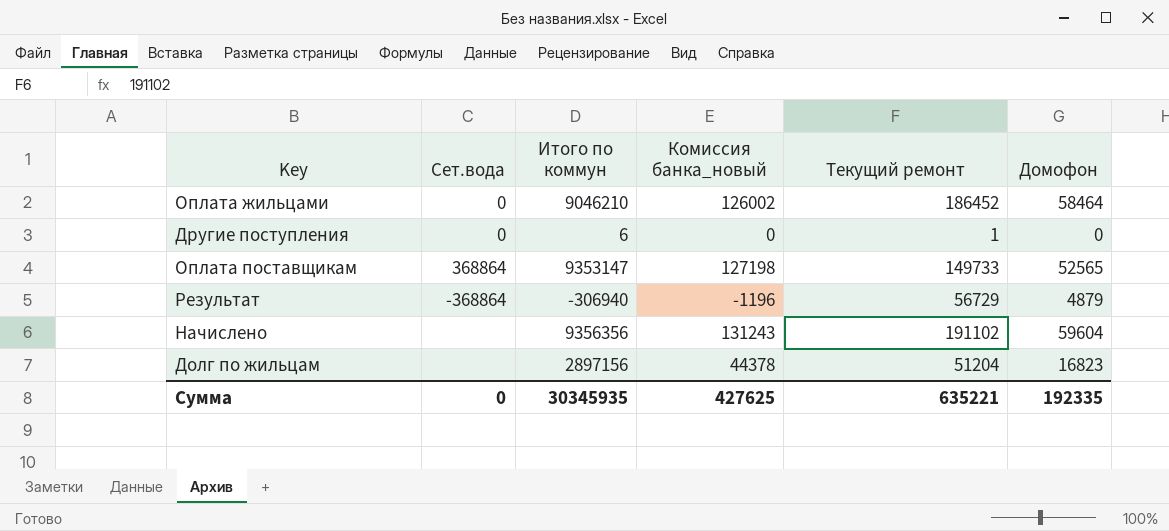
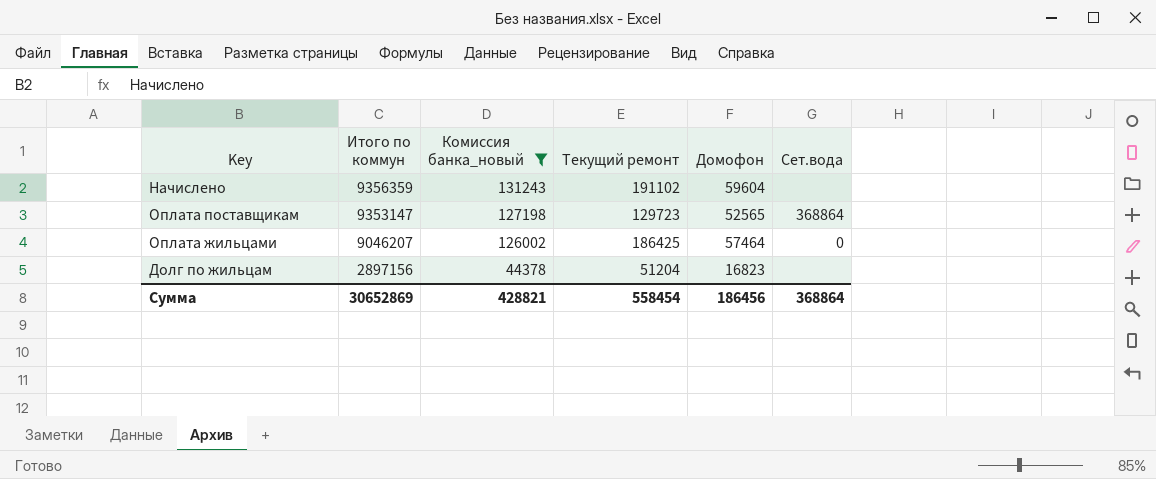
filter: none -> Комиссия банка_новый >= 44378
row order: none -> Итого по коммун descending
column Сет.вода | position: 2 -> 6
Начислено | Итого по коммун: 9356356 -> 9356359
Оплата поставщикам | Текущий ремонт: 149733 -> 129723
Оплата жильцами | Итого по коммун: 9046210 -> 9046207
Оплата жильцами | Текущий ремонт: 186452 -> 186425
Оплата жильцами | Домофон: 58464 -> 57464
Сумма | Итого по коммун: 30345935 -> 30652869
Сумма | Комиссия банка_новый: 427625 -> 428821
Сумма | Текущий ремонт: 635221 -> 558454
Сумма | Домофон: 192335 -> 186456
Сумма | Сет.вода: 0 -> 368864

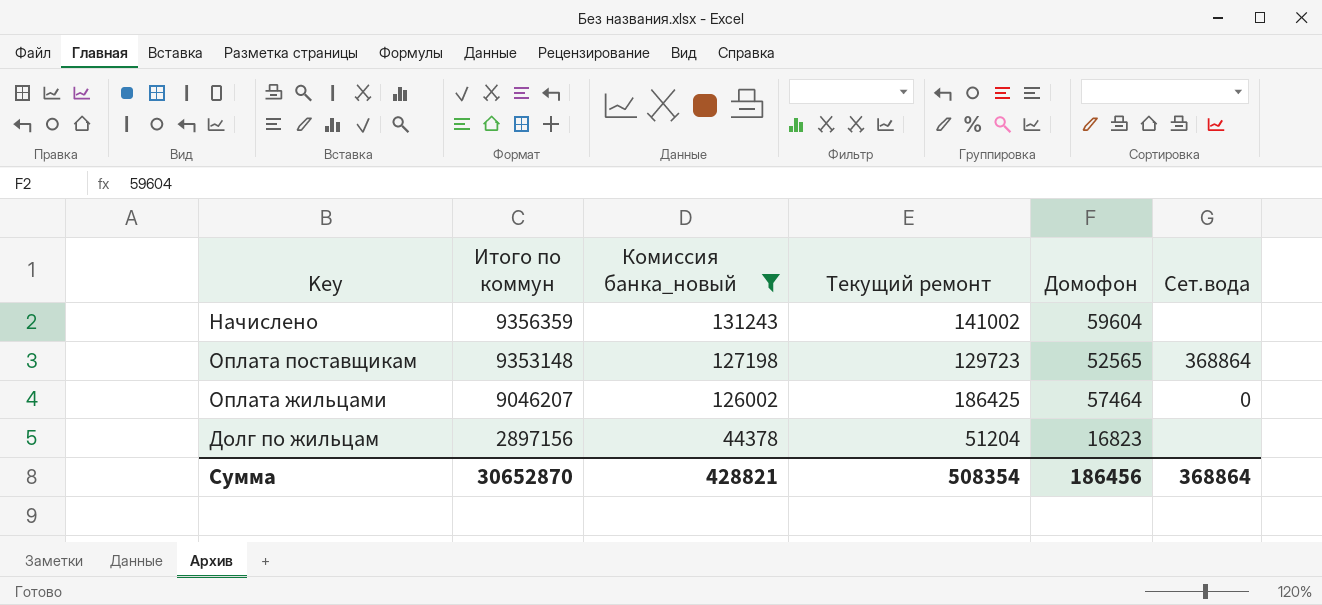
Начислено | Текущий ремонт: 191102 -> 141002
Оплата поставщикам | Итого по коммун: 9353147 -> 9353148
Сумма | Итого по коммун: 30652869 -> 30652870
Сумма | Текущий ремонт: 558454 -> 508354

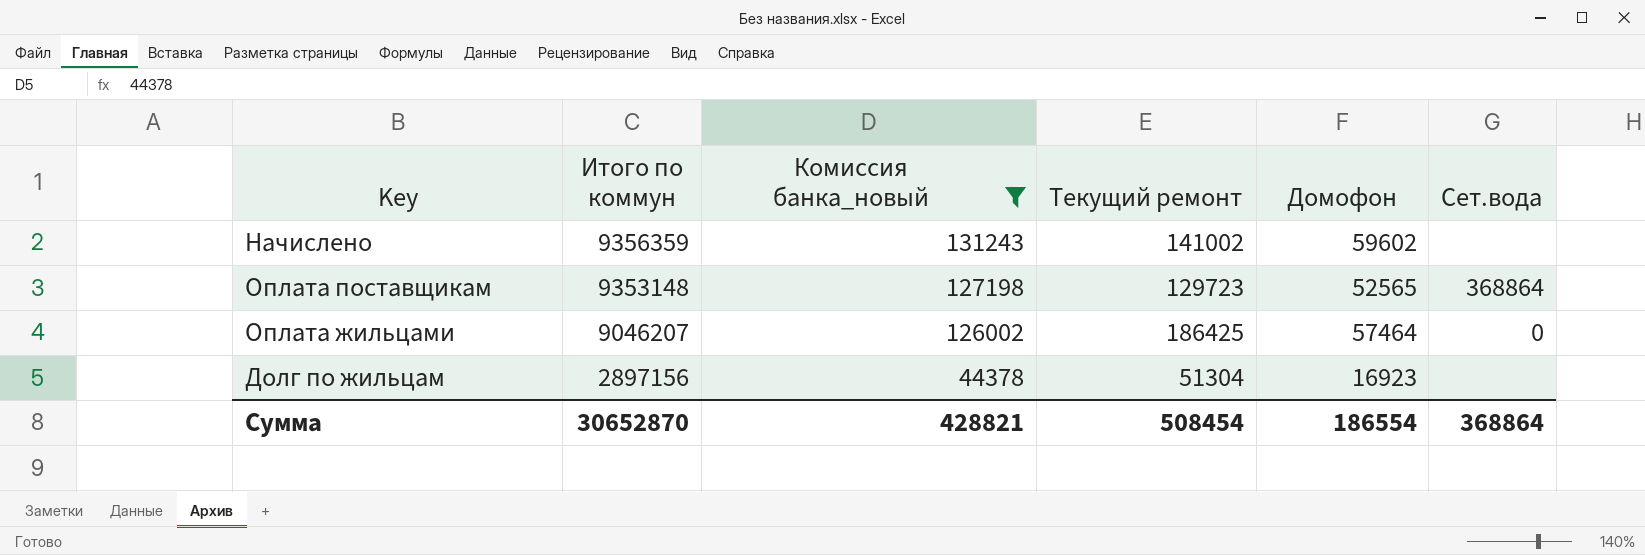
Начислено | Домофон: 59604 -> 59602
Долг по жильцам | Текущий ремонт: 51204 -> 51304
Долг по жильцам | Домофон: 16823 -> 16923
Сумма | Текущий ремонт: 508354 -> 508454
Сумма | Домофон: 186456 -> 186554

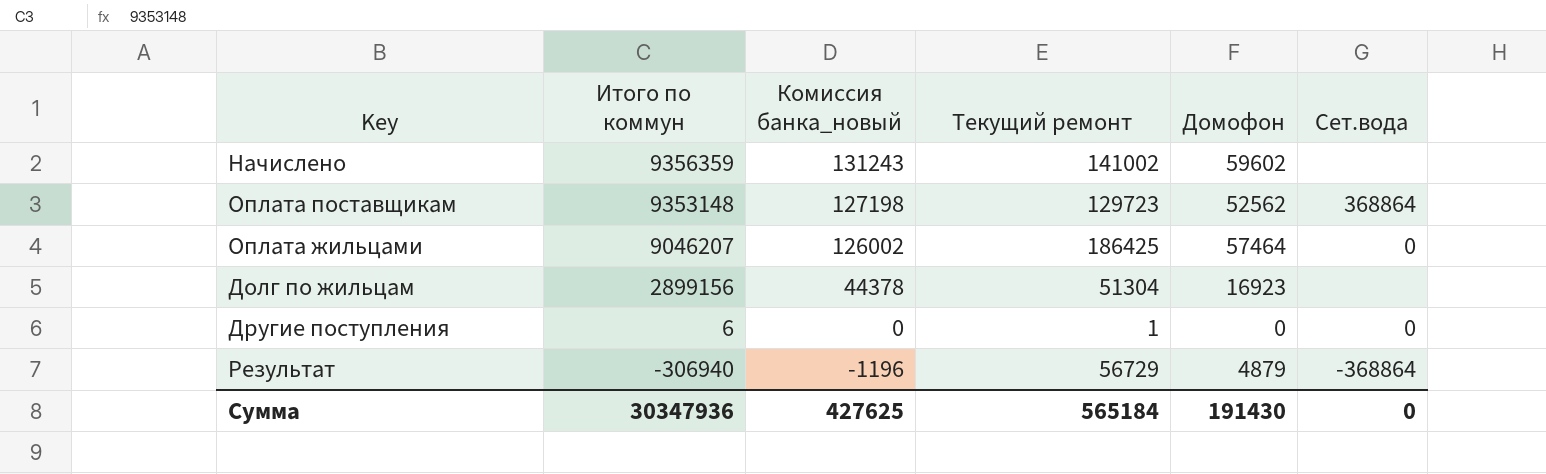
filter: Комиссия банка_новый >= 44378 -> none
Оплата поставщикам | Домофон: 52565 -> 52562
Долг по жильцам | Итого по коммун: 2897156 -> 2899156
Сумма | Итого по коммун: 30652870 -> 30347936
Сумма | Комиссия банка_новый: 428821 -> 427625
Сумма | Текущий ремонт: 508454 -> 565184
Сумма | Домофон: 186554 -> 191430
Сумма | Сет.вода: 368864 -> 0

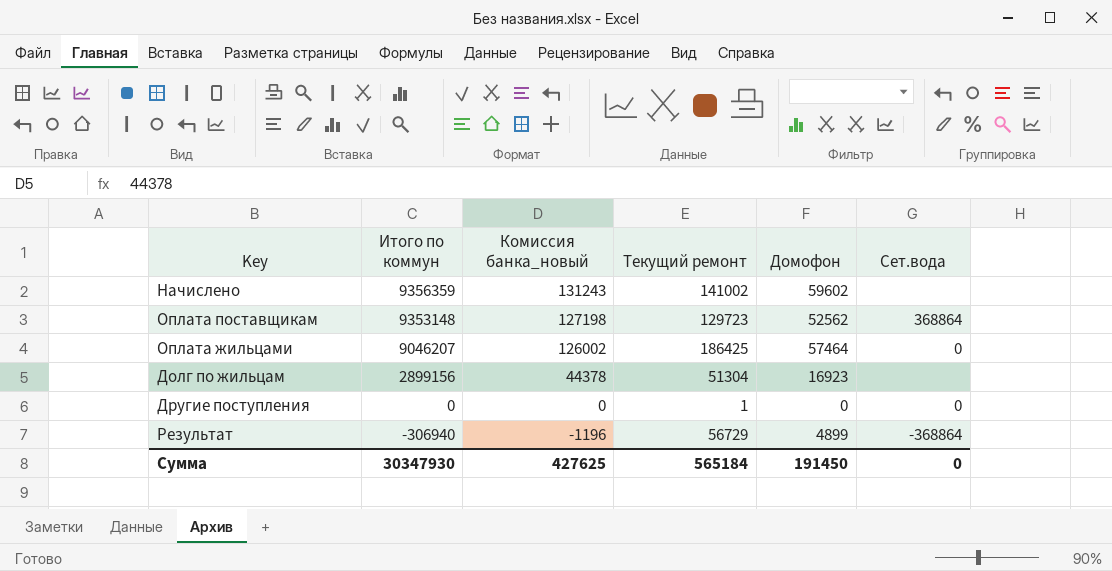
Другие поступления | Итого по коммун: 6 -> 0
Результат | Домофон: 4879 -> 4899
Сумма | Итого по коммун: 30347936 -> 30347930
Сумма | Домофон: 191430 -> 191450

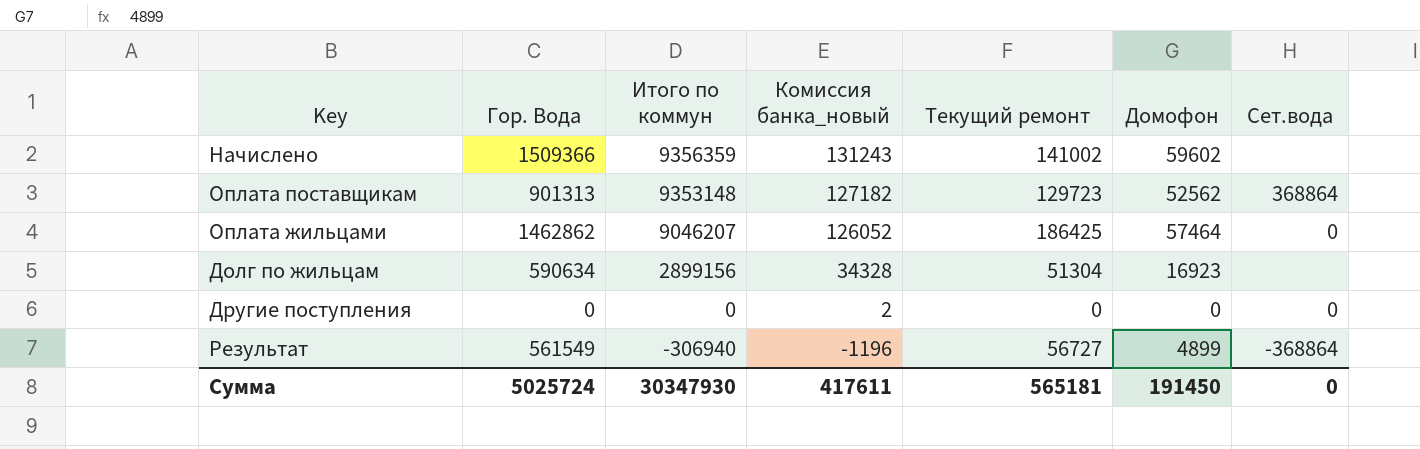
column Гор. Вода | position: none -> 2
Оплата поставщикам | Комиссия банка_новый: 127198 -> 127182
Оплата жильцами | Комиссия банка_новый: 126002 -> 126052
Долг по жильцам | Комиссия банка_новый: 44378 -> 34328
Другие поступления | Комиссия банка_новый: 0 -> 2
Другие поступления | Текущий ремонт: 1 -> 0
Результат | Текущий ремонт: 56729 -> 56727
Сумма | Комиссия банка_новый: 427625 -> 417611
Сумма | Текущий ремонт: 565184 -> 565181

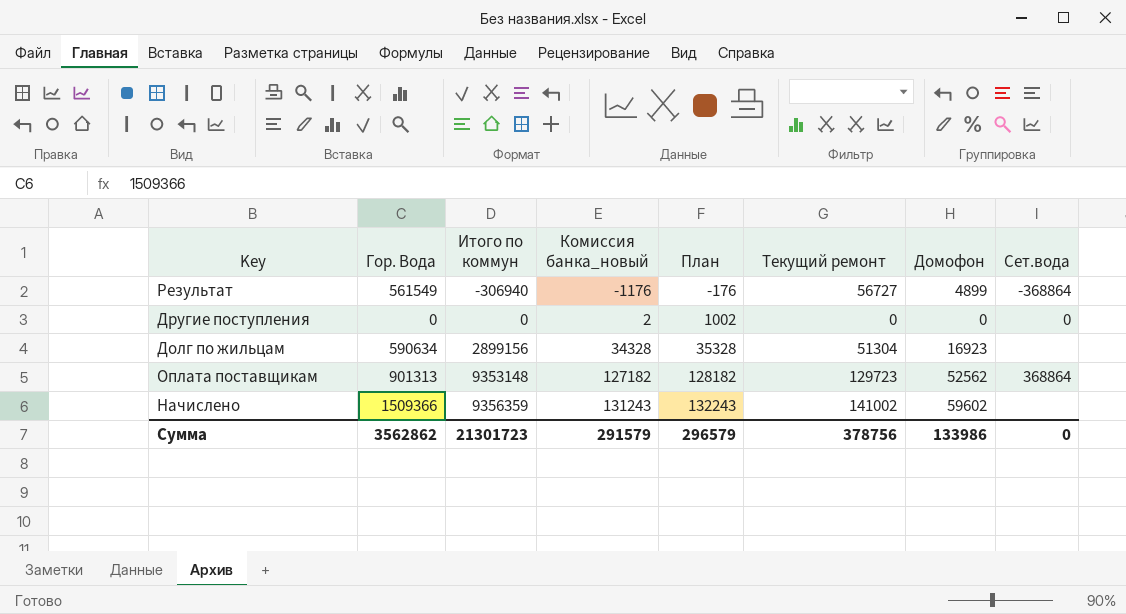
row order: Итого по коммун descending -> Итого по коммун ascending
column План | formula: none -> [Комиссия банка_новый] + 1000
row Оплата жильцами: 1462862 | 9046207 | 126052 | 186425 | 57464 | 0 -> none
Результат | Комиссия банка_новый: -1196 -> -1176
Сумма | Гор. Вода: 5025724 -> 3562862
Сумма | Итого по коммун: 30347930 -> 21301723
Сумма | Комиссия банка_новый: 417611 -> 291579
Сумма | Текущий ремонт: 565181 -> 378756
Сумма | Домофон: 191450 -> 133986

